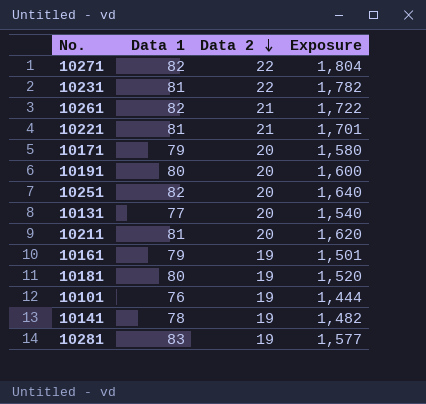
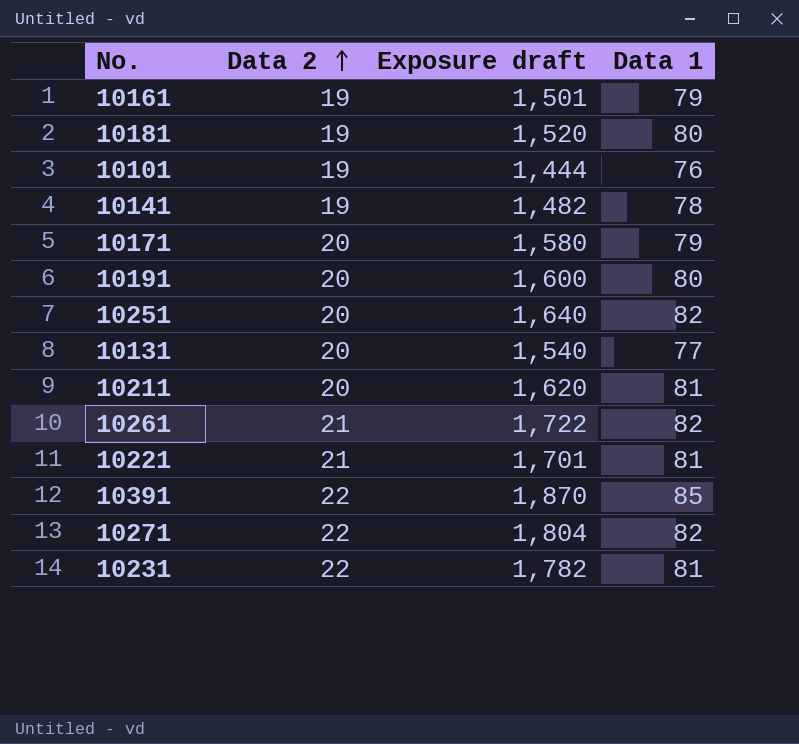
row order: Data 2 descending -> Data 2 ascending
column name: Exposure -> Exposure draft
column Data 1 | position: 2 -> 4
row 10281: 83 | 19 | 1,577 -> none
row 10391: none -> 22 | 1,870 | 85

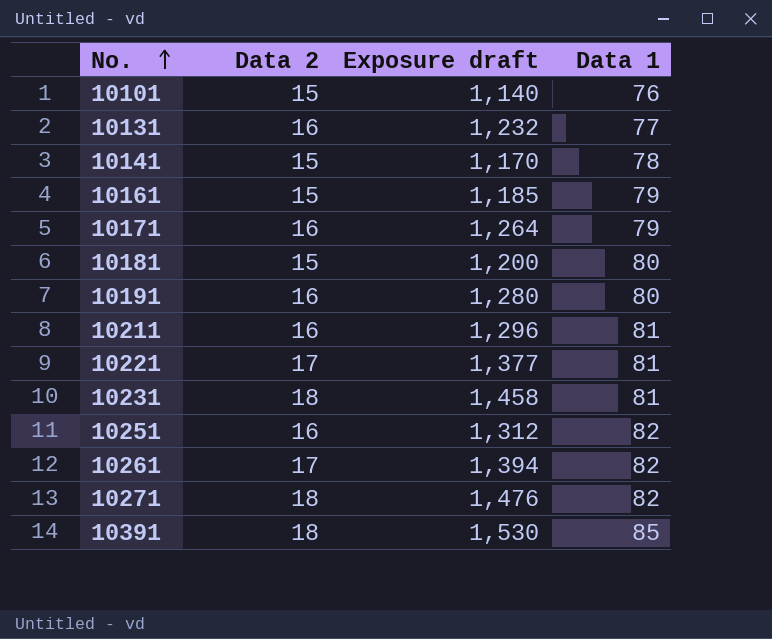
row order: Data 2 ascending -> No. ascending
10101 | Data 2: 19 -> 15
10101 | Exposure draft: 1,444 -> 1,140
10131 | Data 2: 20 -> 16
10131 | Exposure draft: 1,540 -> 1,232
10141 | Data 2: 19 -> 15
10141 | Exposure draft: 1,482 -> 1,170
10161 | Data 2: 19 -> 15
10161 | Exposure draft: 1,501 -> 1,185
10171 | Data 2: 20 -> 16
10171 | Exposure draft: 1,580 -> 1,264
10181 | Data 2: 19 -> 15
10181 | Exposure draft: 1,520 -> 1,200
10191 | Data 2: 20 -> 16
10191 | Exposure draft: 1,600 -> 1,280
10211 | Data 2: 20 -> 16
10211 | Exposure draft: 1,620 -> 1,296
10221 | Data 2: 21 -> 17
10221 | Exposure draft: 1,701 -> 1,377
10231 | Data 2: 22 -> 18
10231 | Exposure draft: 1,782 -> 1,458
10251 | Data 2: 20 -> 16
10251 | Exposure draft: 1,640 -> 1,312
10261 | Data 2: 21 -> 17
10261 | Exposure draft: 1,722 -> 1,394
10271 | Data 2: 22 -> 18
10271 | Exposure draft: 1,804 -> 1,476
10391 | Data 2: 22 -> 18
10391 | Exposure draft: 1,870 -> 1,530

